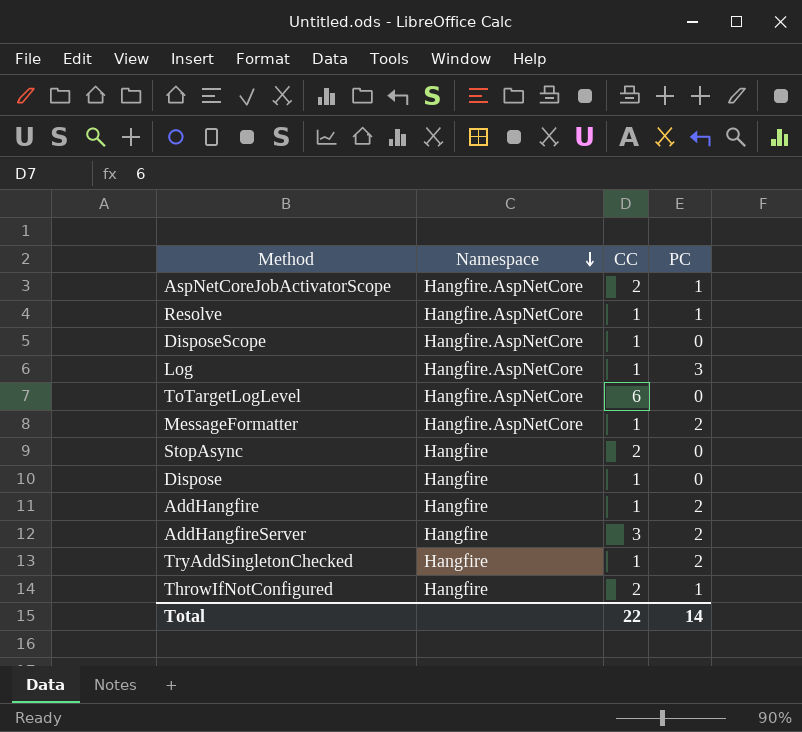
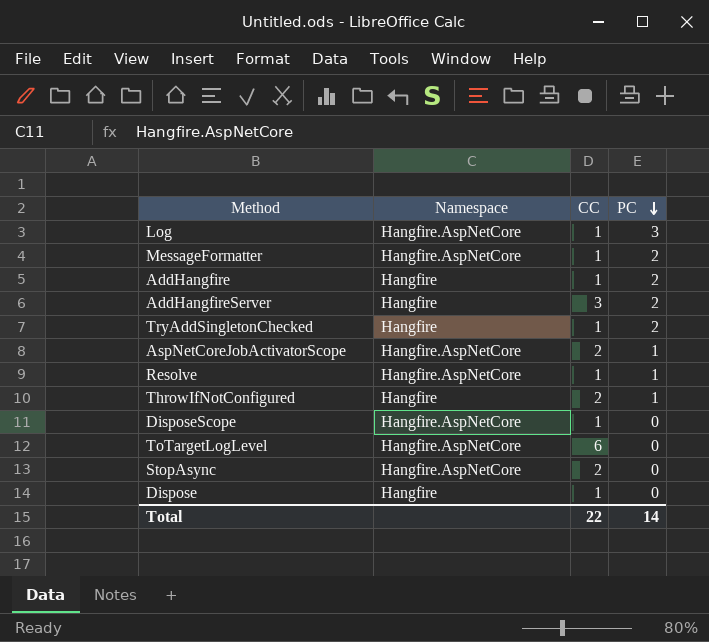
row order: Namespace descending -> PC descending
StopAsync | Namespace: Hangfire -> Hangfire.AspNetCore

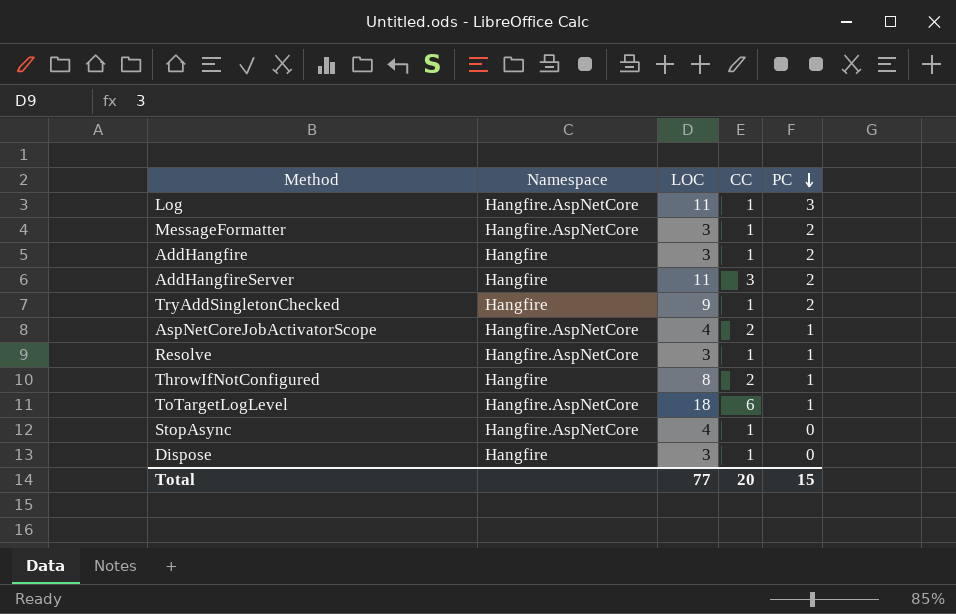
column LOC | position: none -> 3
row DisposeScope: Hangfire.AspNetCore | 1 | 0 -> none
ToTargetLogLevel | PC: 0 -> 1
StopAsync | CC: 2 -> 1
Total | CC: 22 -> 20
Total | PC: 14 -> 15

